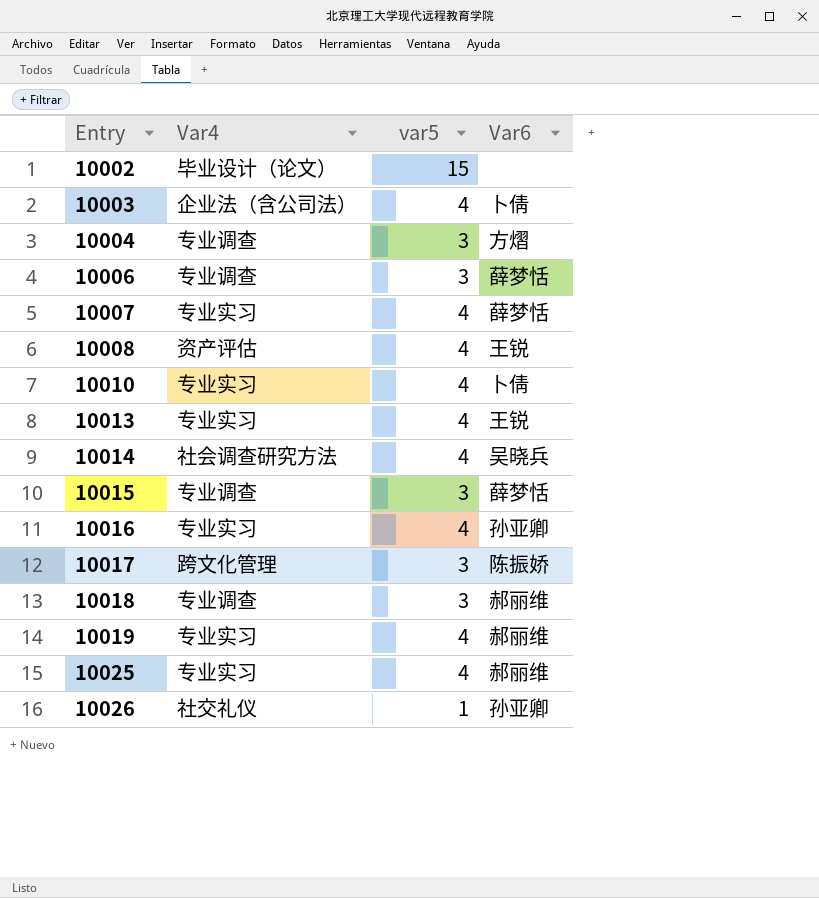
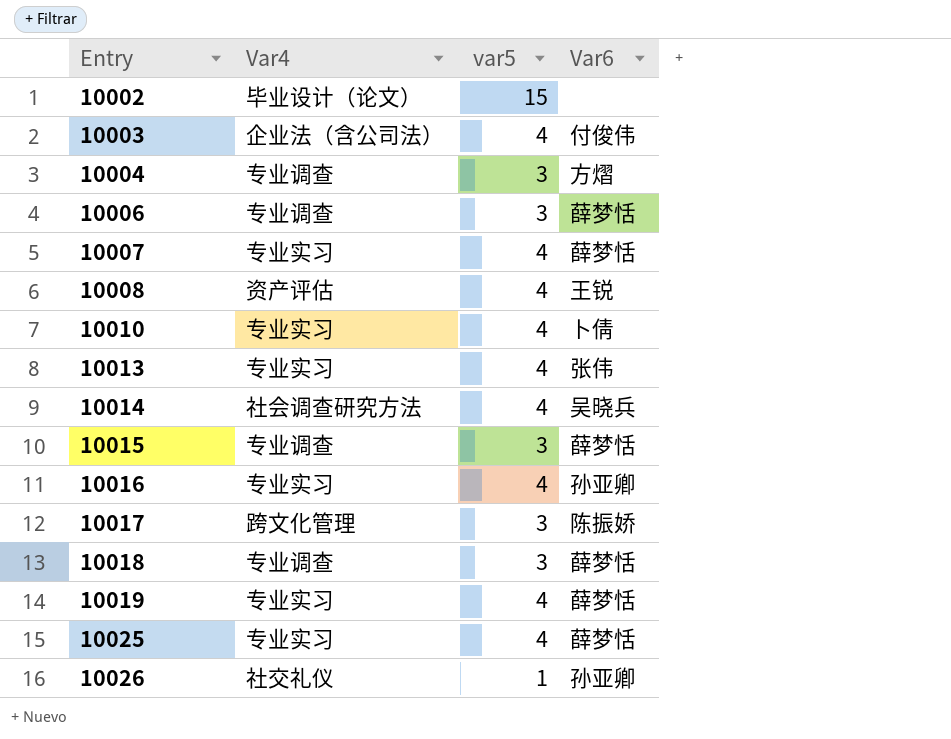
10003 | Var6: 卜倩 -> 付俊伟
10013 | Var6: 王锐 -> 张伟
10018 | Var6: 郝丽维 -> 薛梦恬
10019 | Var6: 郝丽维 -> 薛梦恬
10025 | Var6: 郝丽维 -> 薛梦恬

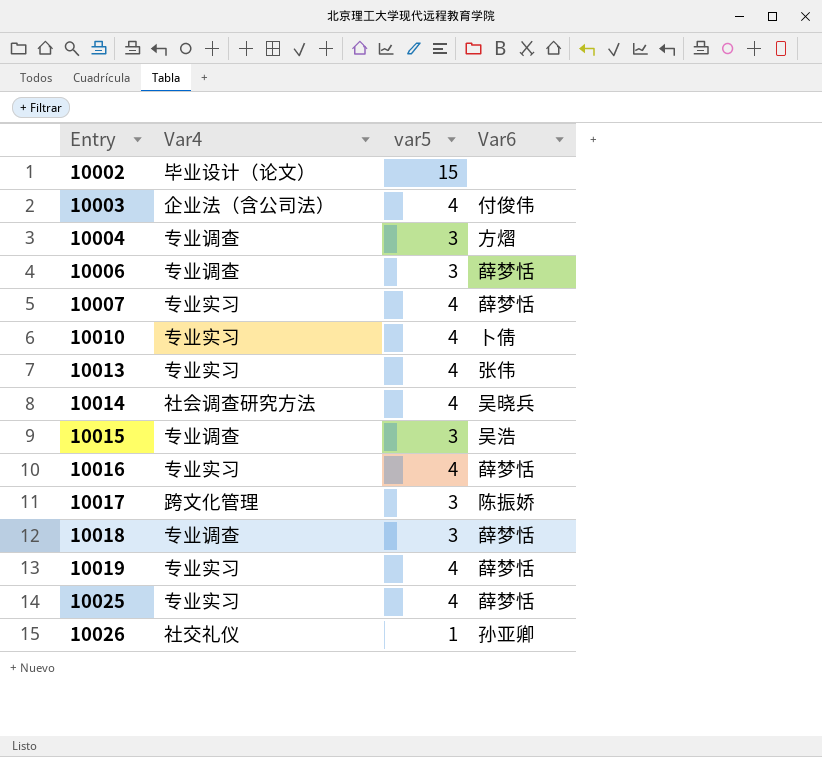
row 10008: 资产评估 | 4 | 王锐 -> none
10015 | Var6: 薛梦恬 -> 吴浩
10016 | Var6: 孙亚卿 -> 薛梦恬

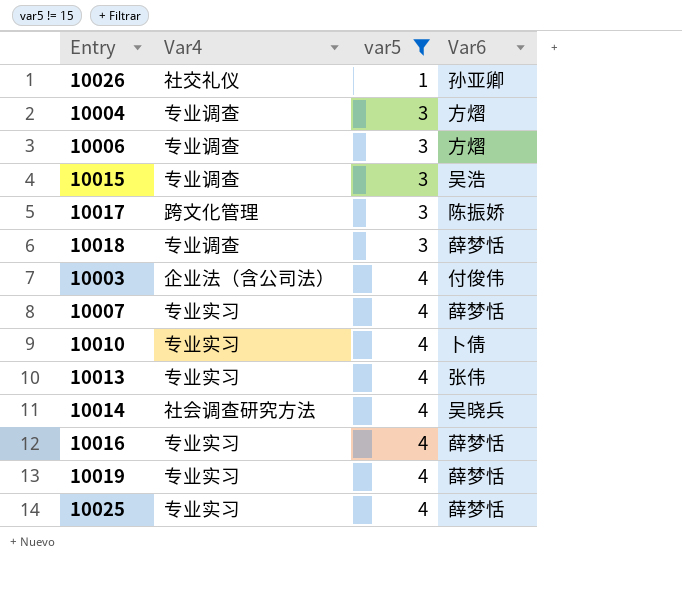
filter: none -> var5 != 15
row order: Entry ascending -> var5 ascending
10006 | Var6: 薛梦恬 -> 方熠

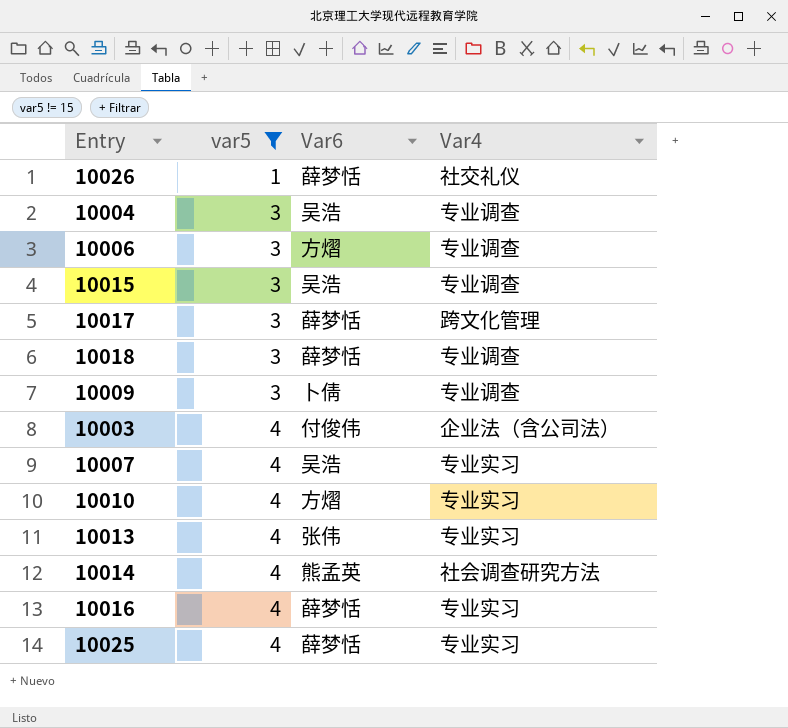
column Var4 | position: 2 -> 4
row 10019: 专业实习 | 4 | 薛梦恬 -> none
10026 | Var6: 孙亚卿 -> 薛梦恬
10004 | Var6: 方熠 -> 吴浩
10017 | Var6: 陈振娇 -> 薛梦恬
row 10009: none -> 3 | 卜倩 | 专业调查
10007 | Var6: 薛梦恬 -> 吴浩
10010 | Var6: 卜倩 -> 方熠
10014 | Var6: 吴晓兵 -> 熊孟英

